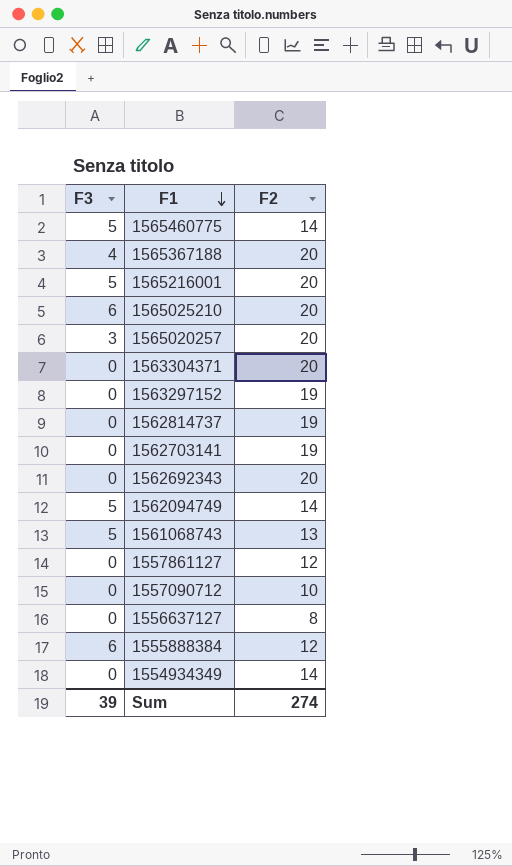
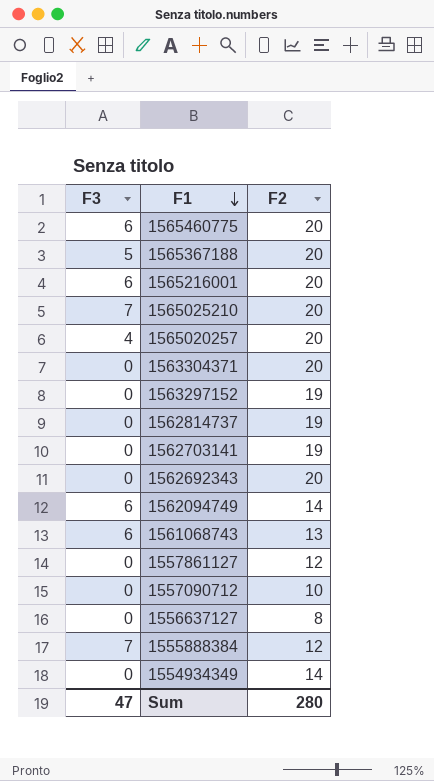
1565460775 | F3: 5 -> 6
1565460775 | F2: 14 -> 20
1565367188 | F3: 4 -> 5
1565216001 | F3: 5 -> 6
1565025210 | F3: 6 -> 7
1565020257 | F3: 3 -> 4
1562094749 | F3: 5 -> 6
1561068743 | F3: 5 -> 6
1555888384 | F3: 6 -> 7
Sum | F3: 39 -> 47
Sum | F2: 274 -> 280

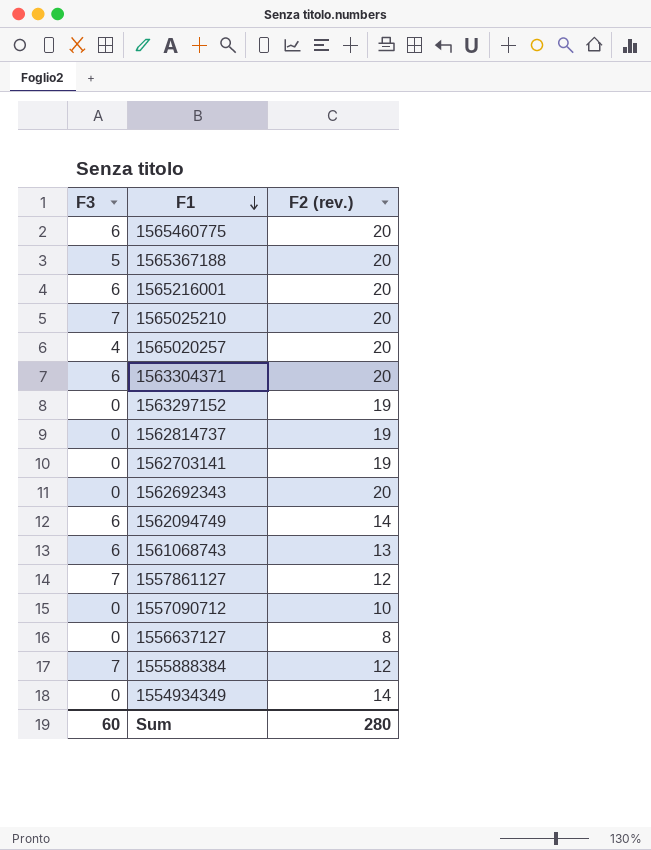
column name: F2 -> F2 (rev.)
1563304371 | F3: 0 -> 6
1557861127 | F3: 0 -> 7
Sum | F3: 47 -> 60

